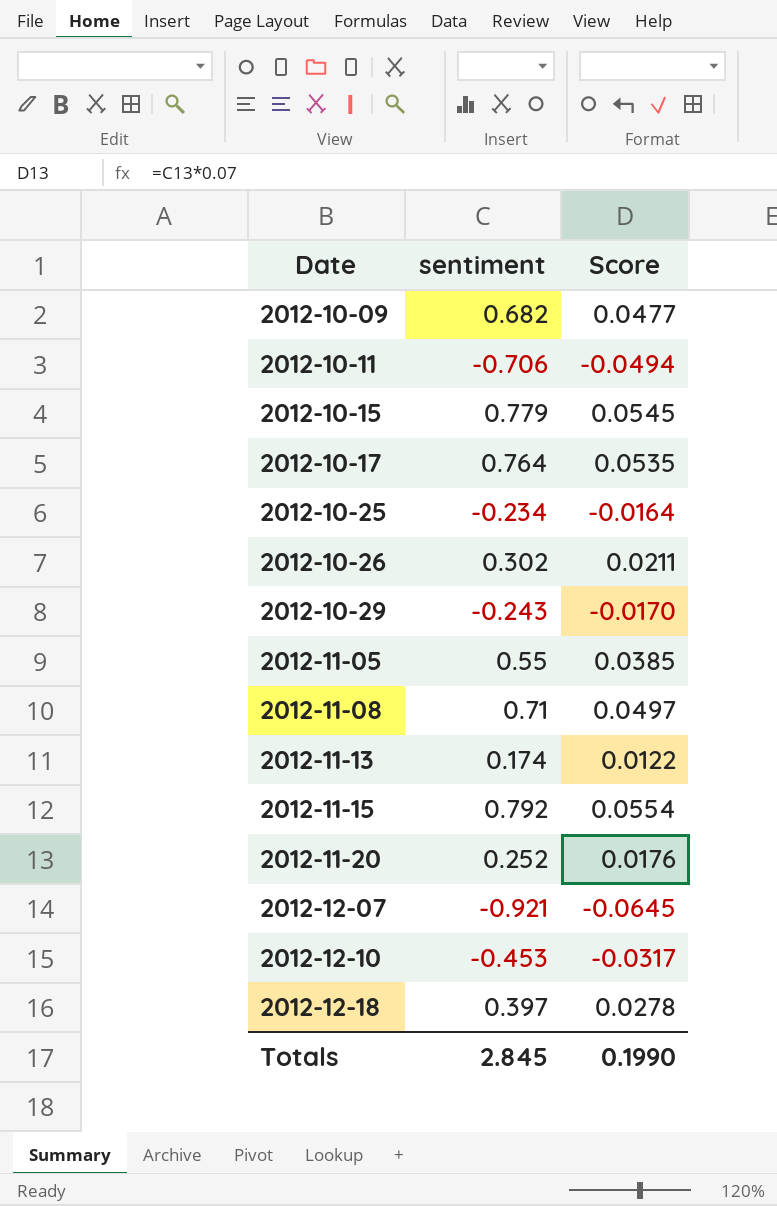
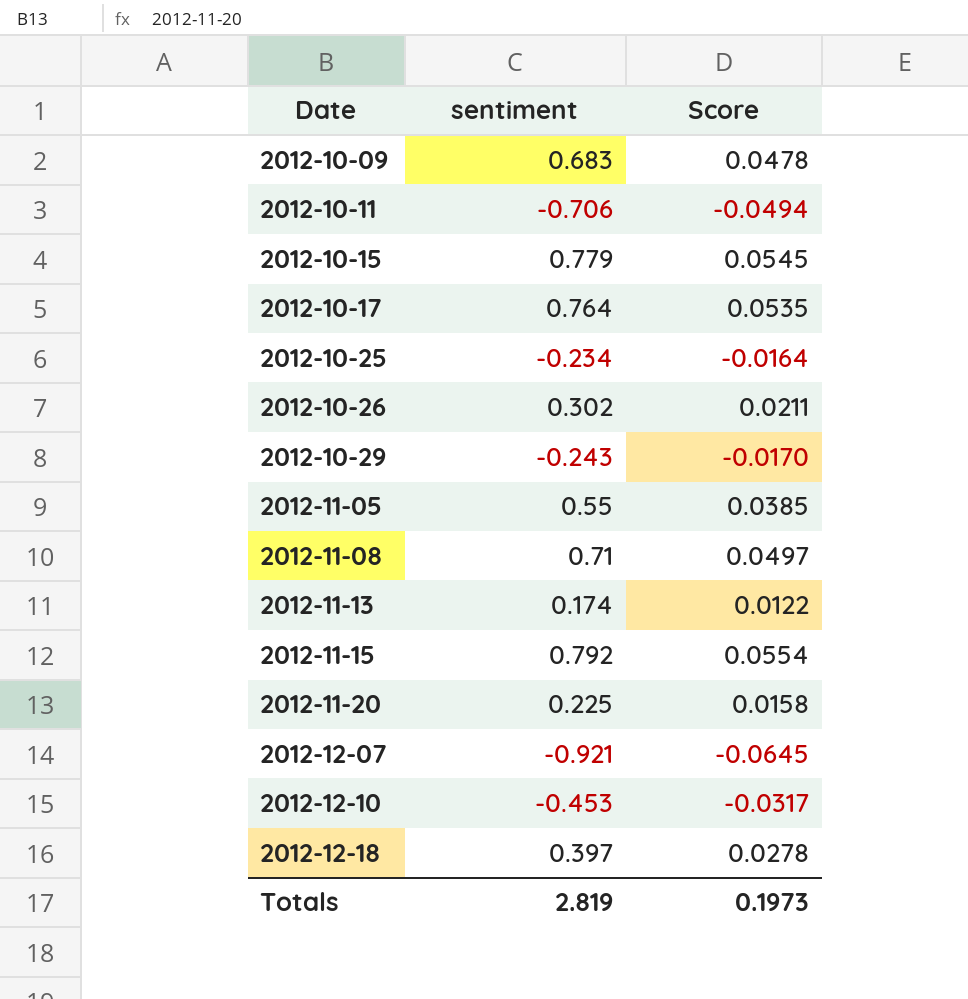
2012-10-09 | sentiment: 0.682 -> 0.683
2012-10-09 | Score: 0.0477 -> 0.0478
2012-11-20 | sentiment: 0.252 -> 0.225
2012-11-20 | Score: 0.0176 -> 0.0158
Totals | sentiment: 2.845 -> 2.819
Totals | Score: 0.1990 -> 0.1973

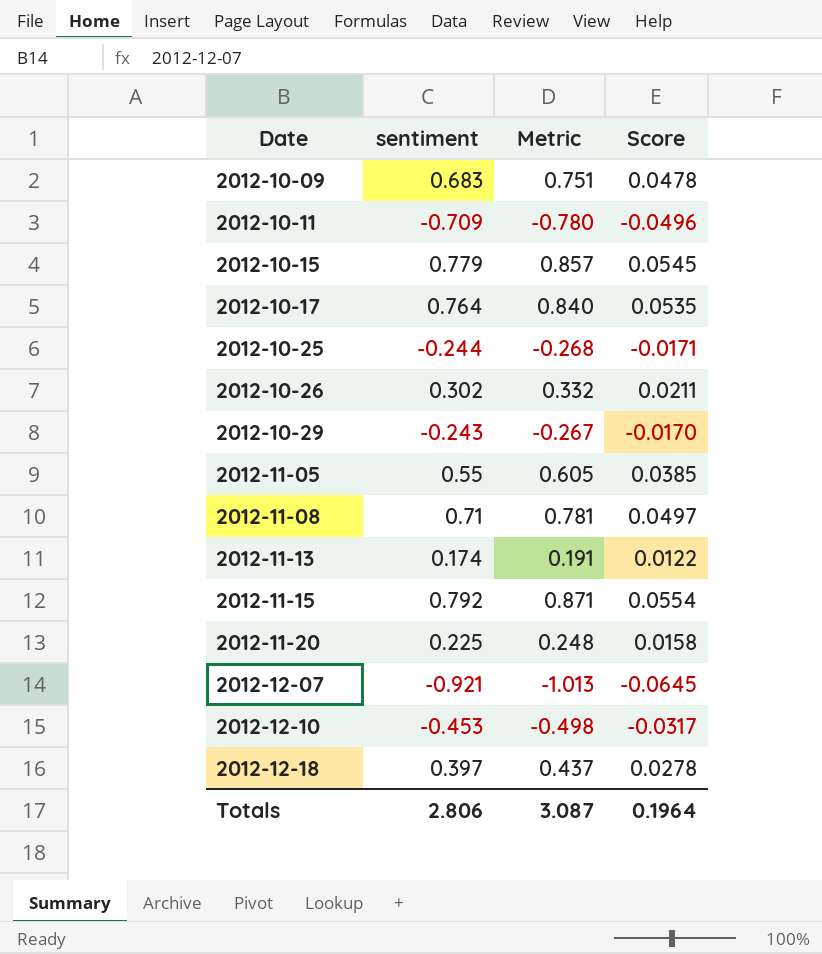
column Metric | formula: none -> [sentiment] * 1.1
2012-10-11 | sentiment: -0.706 -> -0.709
2012-10-11 | Score: -0.0494 -> -0.0496
2012-10-25 | sentiment: -0.234 -> -0.244
2012-10-25 | Score: -0.0164 -> -0.0171
Totals | sentiment: 2.819 -> 2.806
Totals | Score: 0.1973 -> 0.1964

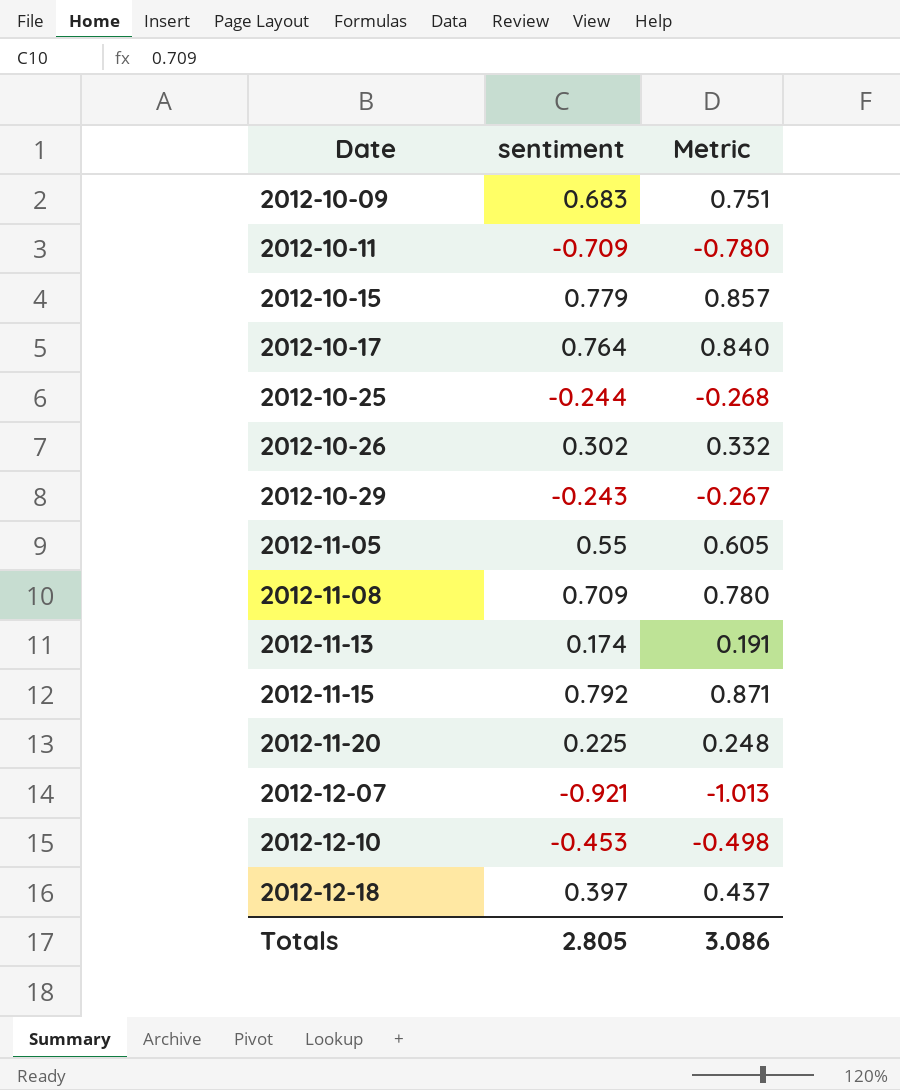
column Score | formula: [sentiment] * 0.07 -> none
2012-11-08 | sentiment: 0.71 -> 0.709
2012-11-08 | Metric: 0.781 -> 0.780
Totals | sentiment: 2.806 -> 2.805
Totals | Metric: 3.087 -> 3.086

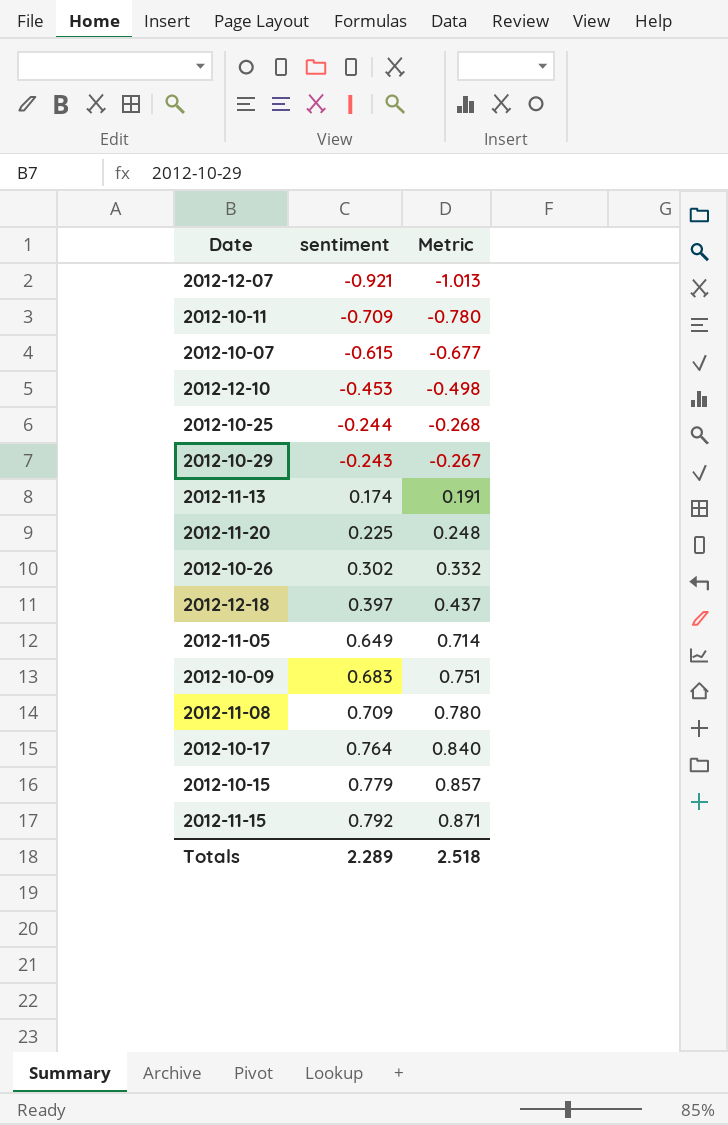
row order: Date ascending -> sentiment ascending
row 2012-10-07: none -> -0.615 | -0.677
2012-11-05 | sentiment: 0.55 -> 0.649
2012-11-05 | Metric: 0.605 -> 0.714
Totals | sentiment: 2.805 -> 2.289
Totals | Metric: 3.086 -> 2.518

